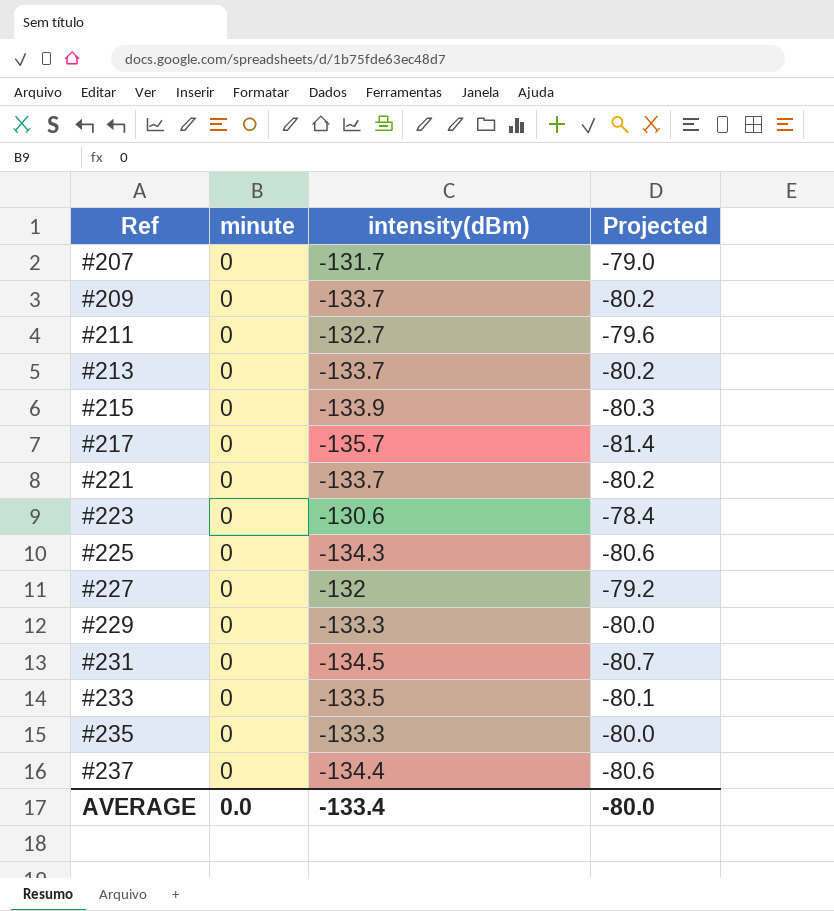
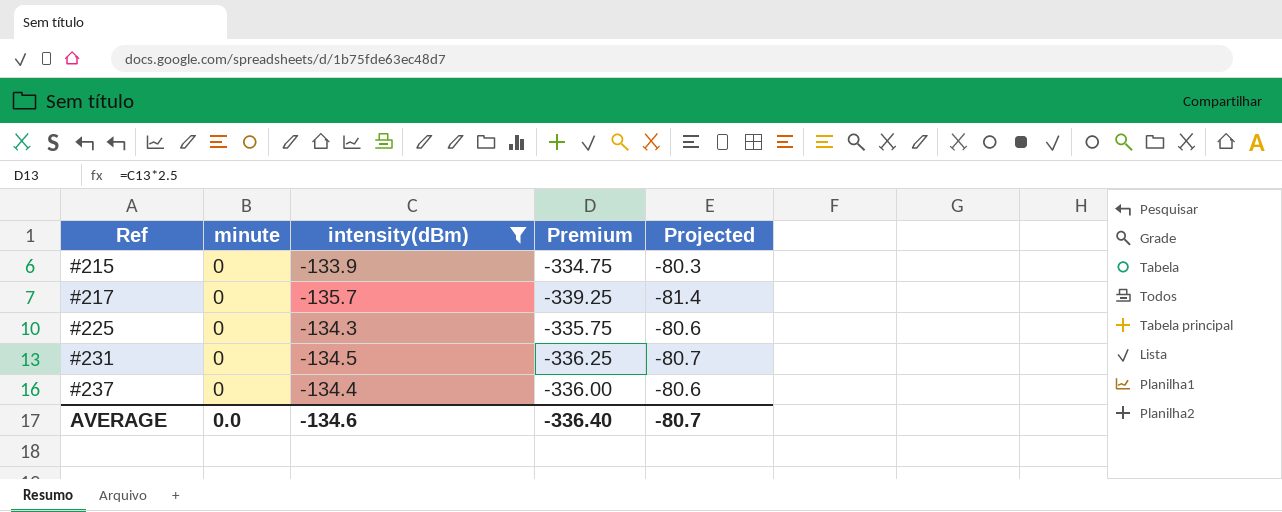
filter: none -> intensity(dBm) <= -133.9
column Premium | formula: none -> [intensity(dBm)] * 2.5
AVERAGE | intensity(dBm): -133.4 -> -134.6
AVERAGE | Projected: -80.0 -> -80.7

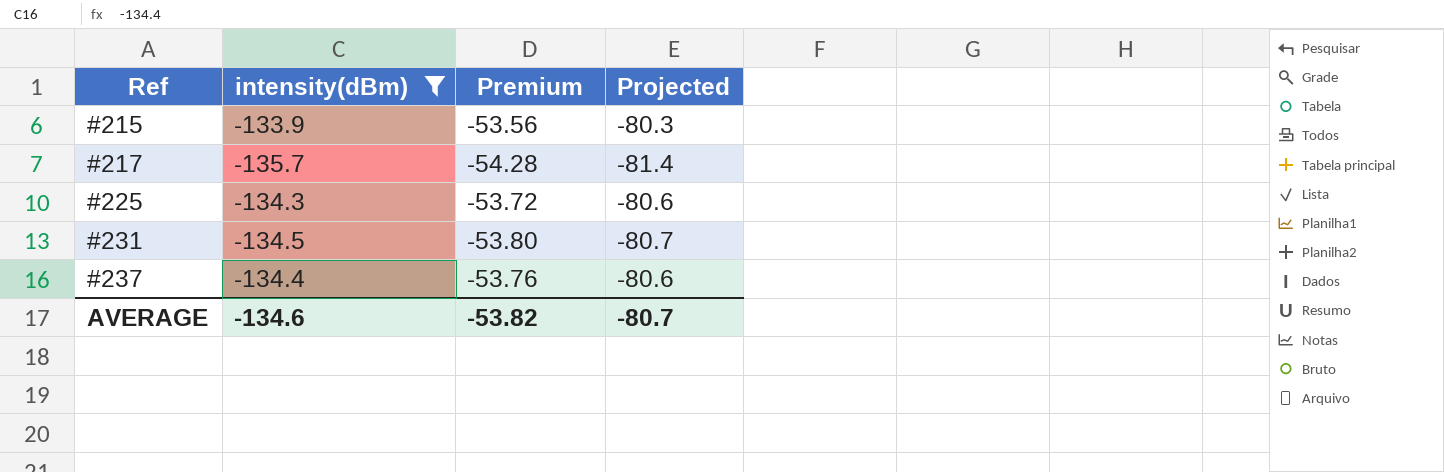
column minute | position: 2 -> none
column Premium | formula: [intensity(dBm)] * 2.5 -> [intensity(dBm)] * 0.4
AVERAGE | Premium: -336.40 -> -53.82

